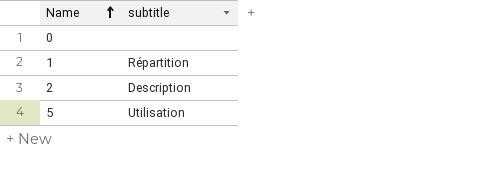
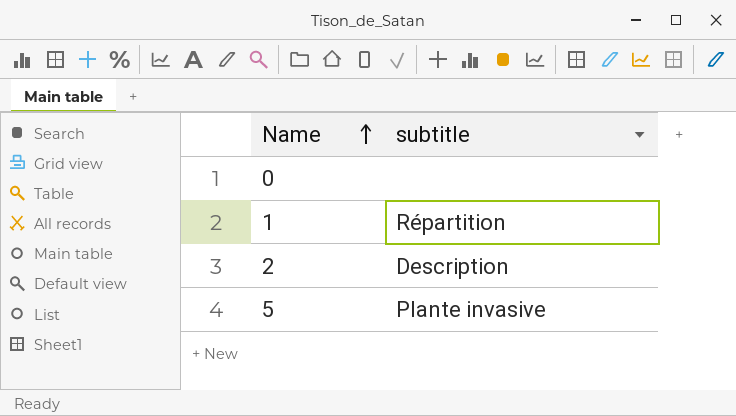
5 | subtitle: Utilisation -> Plante invasive

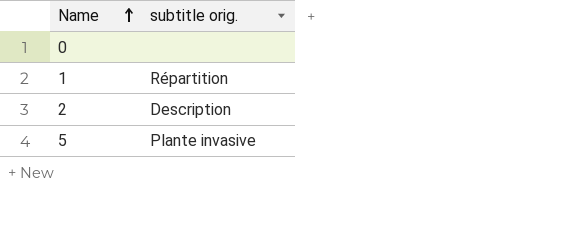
column name: subtitle -> subtitle orig.

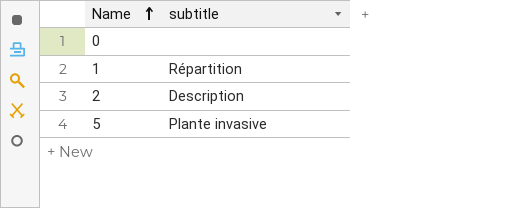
column name: subtitle orig. -> subtitle

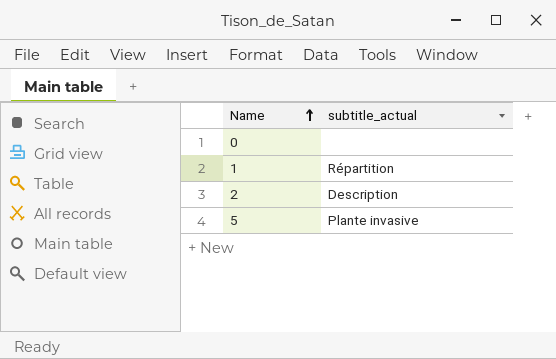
column name: subtitle -> subtitle_actual

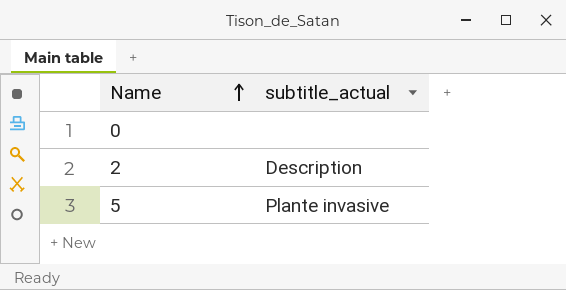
row 1: Répartition -> none

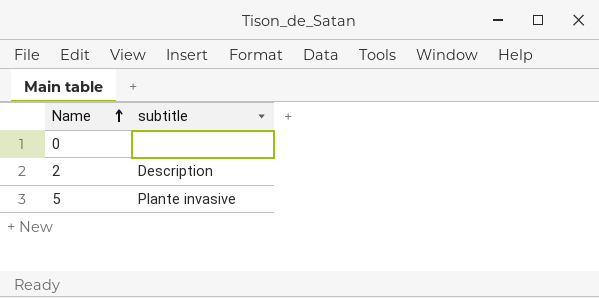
column name: subtitle_actual -> subtitle

